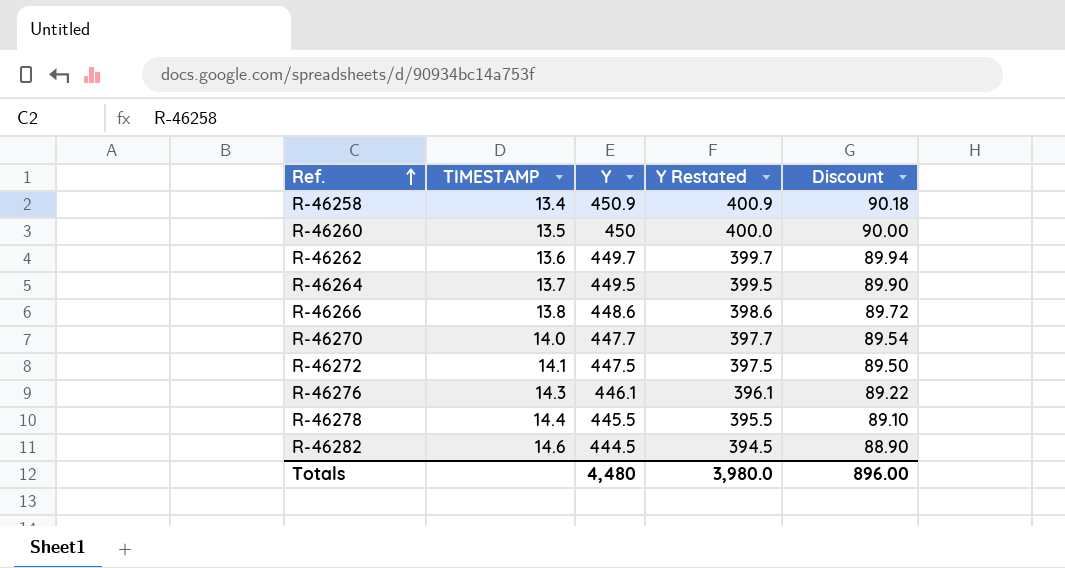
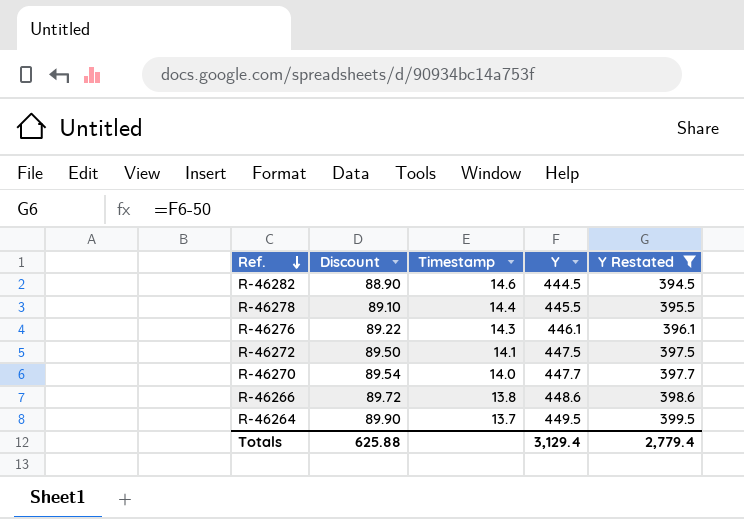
filter: none -> Y Restated <= 399.5
row order: Ref. ascending -> Ref. descending
column Discount | position: 5 -> 2
column name: TIMESTAMP -> Timestamp
Totals | Discount: 896.00 -> 625.88
Totals | Y: 4,480 -> 3,129.4
Totals | Y Restated: 3,980.0 -> 2,779.4

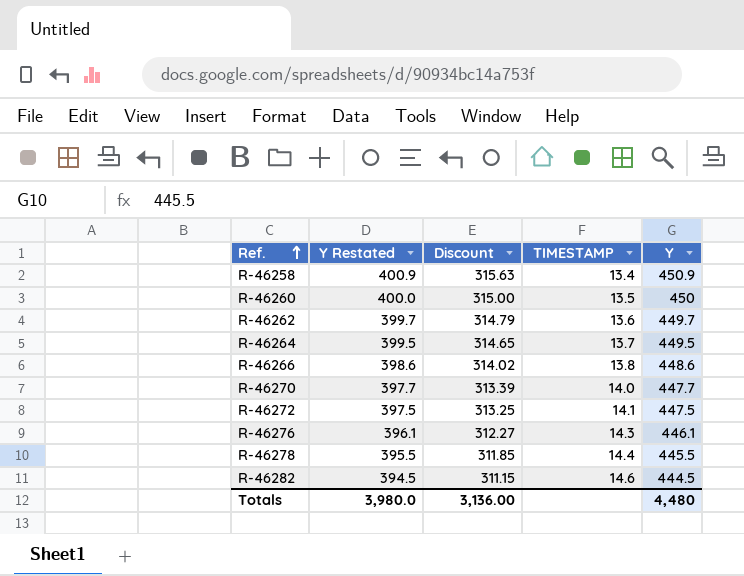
filter: Y Restated <= 399.5 -> none
row order: Ref. descending -> Ref. ascending
column Y Restated | position: 5 -> 2
column Discount | formula: [Y] * 0.2 -> [Y] * 0.7
column name: Timestamp -> TIMESTAMP
Totals | Y Restated: 2,779.4 -> 3,980.0
Totals | Discount: 625.88 -> 3,136.00
Totals | Y: 3,129.4 -> 4,480

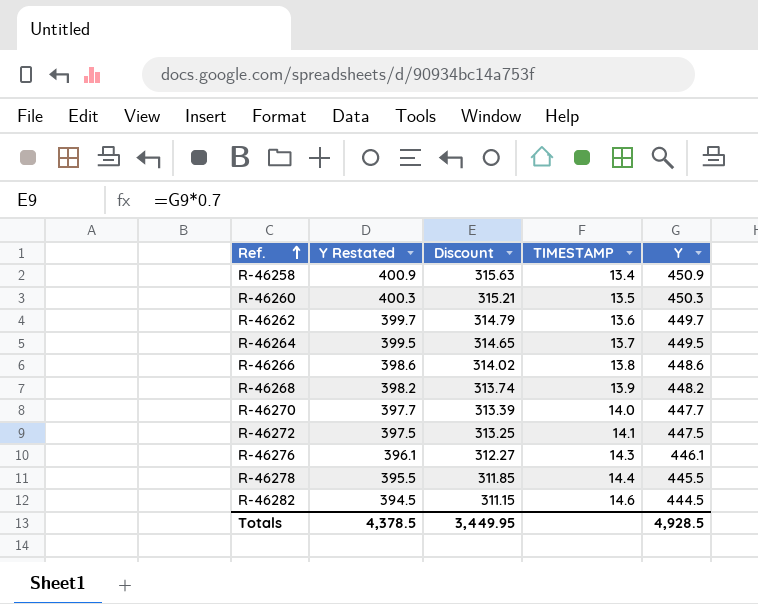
R-46260 | Y Restated: 400.0 -> 400.3
R-46260 | Discount: 315.00 -> 315.21
R-46260 | Y: 450 -> 450.3
row R-46268: none -> 398.2 | 313.74 | 13.9 | 448.2
Totals | Y Restated: 3,980.0 -> 4,378.5
Totals | Discount: 3,136.00 -> 3,449.95
Totals | Y: 4,480 -> 4,928.5

